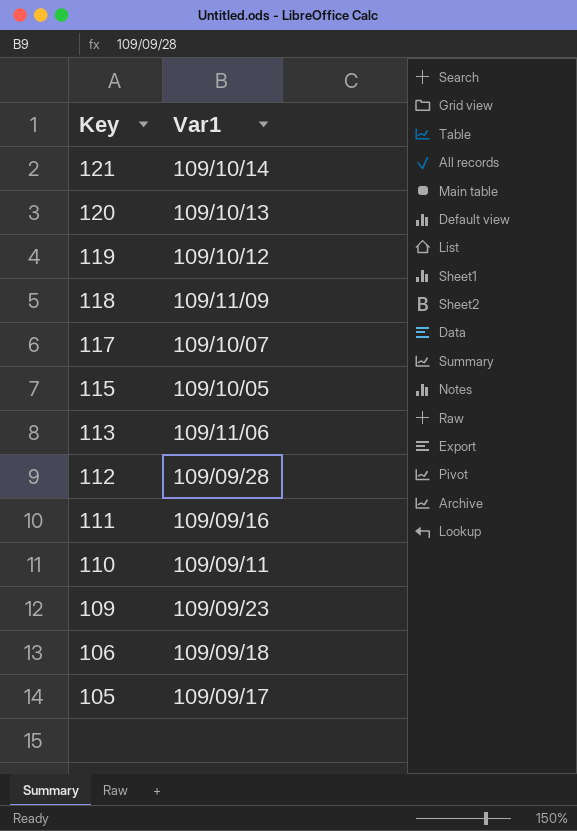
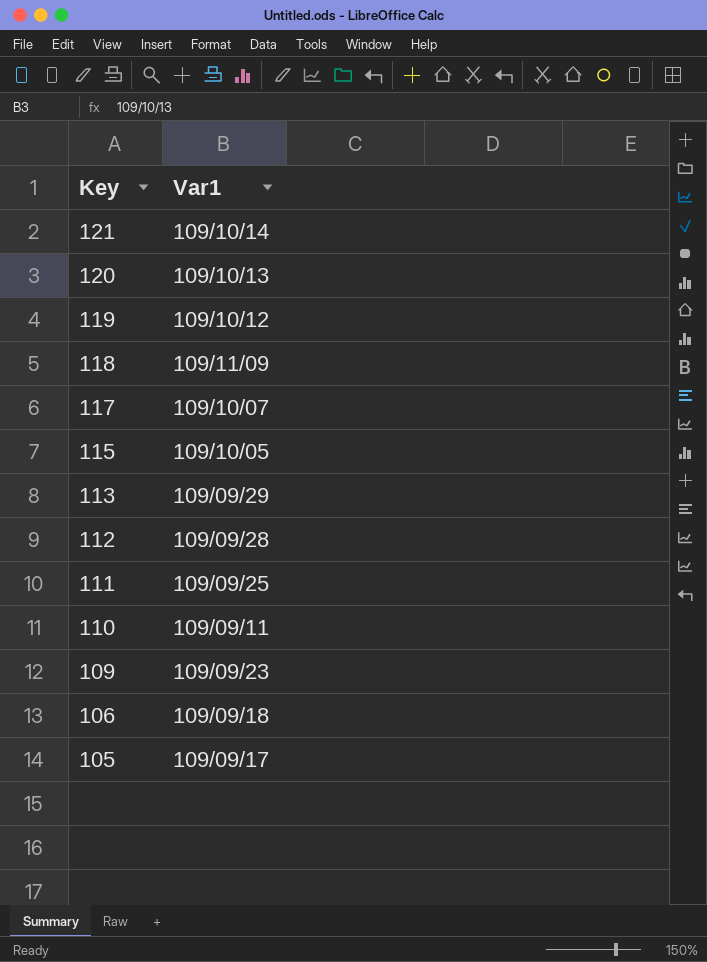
113 | Var1: 109/11/06 -> 109/09/29
111 | Var1: 109/09/16 -> 109/09/25

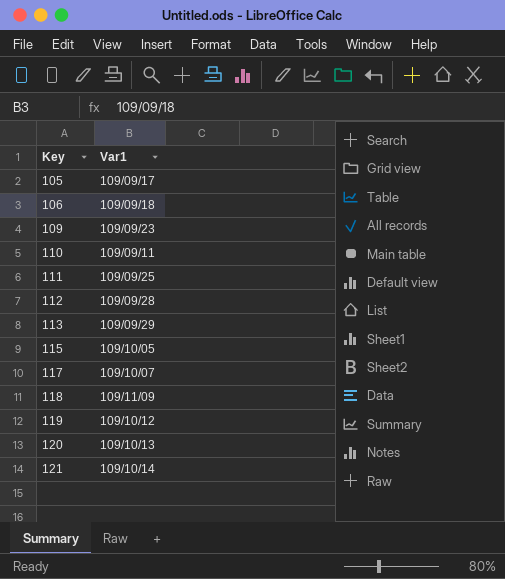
row order: Key descending -> Key ascending

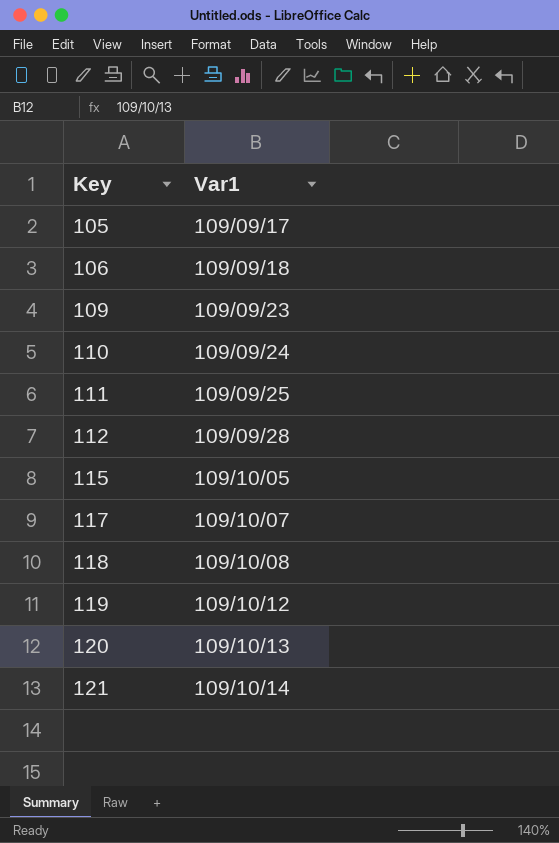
row 113: 109/09/29 -> none
110 | Var1: 109/09/11 -> 109/09/24
118 | Var1: 109/11/09 -> 109/10/08

